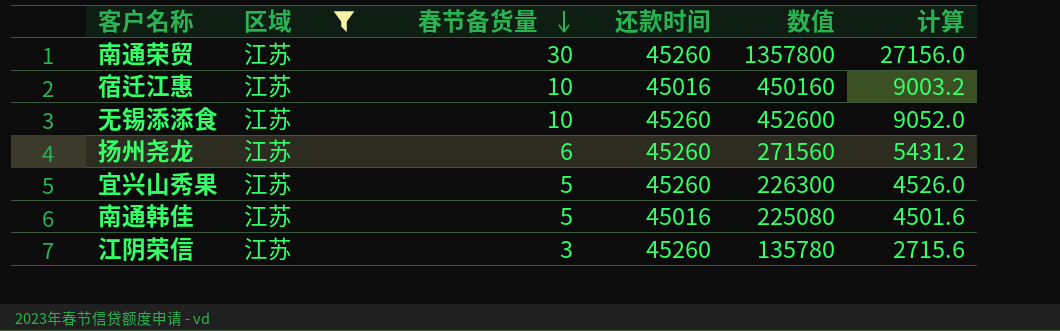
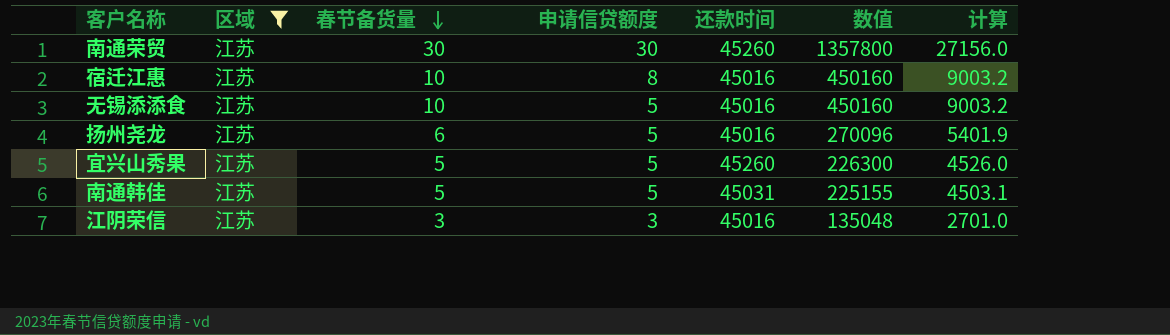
column 申请信贷额度 | position: none -> 4
无锡添添食 | 还款时间: 45260 -> 45016
无锡添添食 | 数值: 452600 -> 450160
无锡添添食 | 计算: 9052.0 -> 9003.2
扬州尧龙 | 还款时间: 45260 -> 45016
扬州尧龙 | 数值: 271560 -> 270096
扬州尧龙 | 计算: 5431.2 -> 5401.9
南通韩佳 | 还款时间: 45016 -> 45031
南通韩佳 | 数值: 225080 -> 225155
南通韩佳 | 计算: 4501.6 -> 4503.1
江阴荣信 | 还款时间: 45260 -> 45016
江阴荣信 | 数值: 135780 -> 135048
江阴荣信 | 计算: 2715.6 -> 2701.0

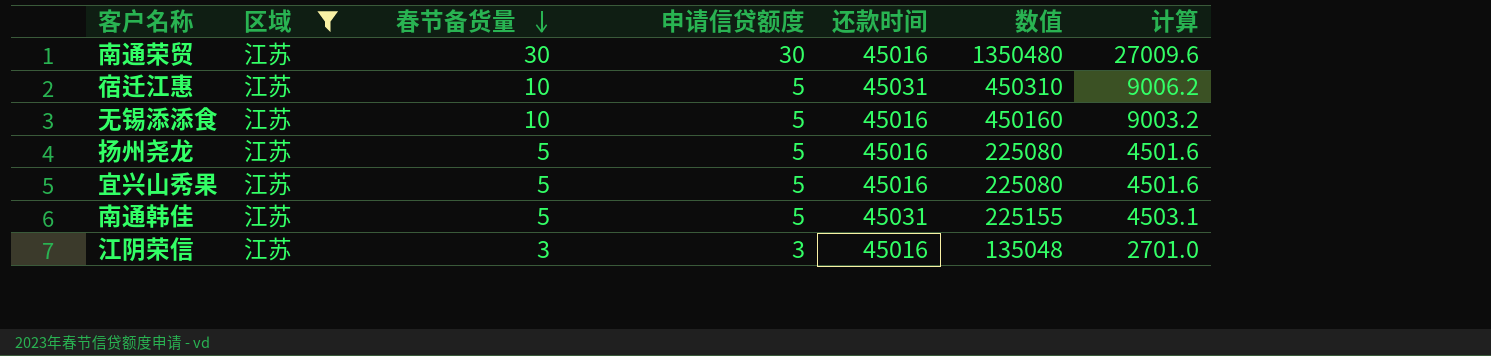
南通荣贸 | 还款时间: 45260 -> 45016
南通荣贸 | 数值: 1357800 -> 1350480
南通荣贸 | 计算: 27156.0 -> 27009.6
宿迁江惠 | 申请信贷额度: 8 -> 5
宿迁江惠 | 还款时间: 45016 -> 45031
宿迁江惠 | 数值: 450160 -> 450310
宿迁江惠 | 计算: 9003.2 -> 9006.2
扬州尧龙 | 春节备货量: 6 -> 5
扬州尧龙 | 数值: 270096 -> 225080
扬州尧龙 | 计算: 5401.9 -> 4501.6
宜兴山秀果 | 还款时间: 45260 -> 45016
宜兴山秀果 | 数值: 226300 -> 225080
宜兴山秀果 | 计算: 4526.0 -> 4501.6

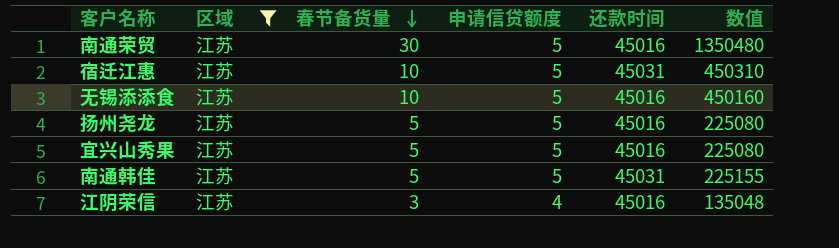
column 计算 | formula: [数值] * 0.02 -> none
南通荣贸 | 申请信贷额度: 30 -> 5
江阴荣信 | 申请信贷额度: 3 -> 4

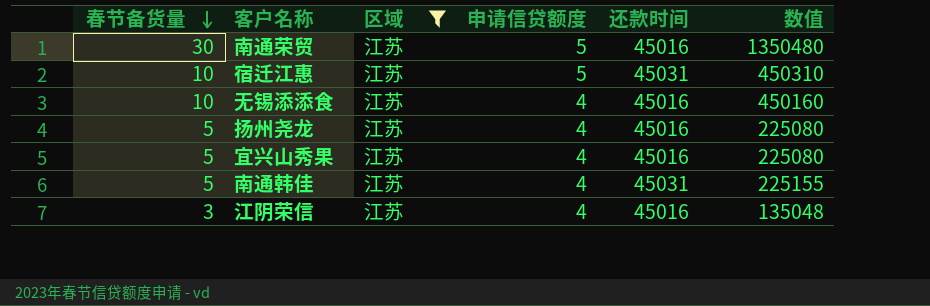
column 春节备货量 | position: 3 -> 1
无锡添添食 | 申请信贷额度: 5 -> 4
扬州尧龙 | 申请信贷额度: 5 -> 4
宜兴山秀果 | 申请信贷额度: 5 -> 4
南通韩佳 | 申请信贷额度: 5 -> 4

